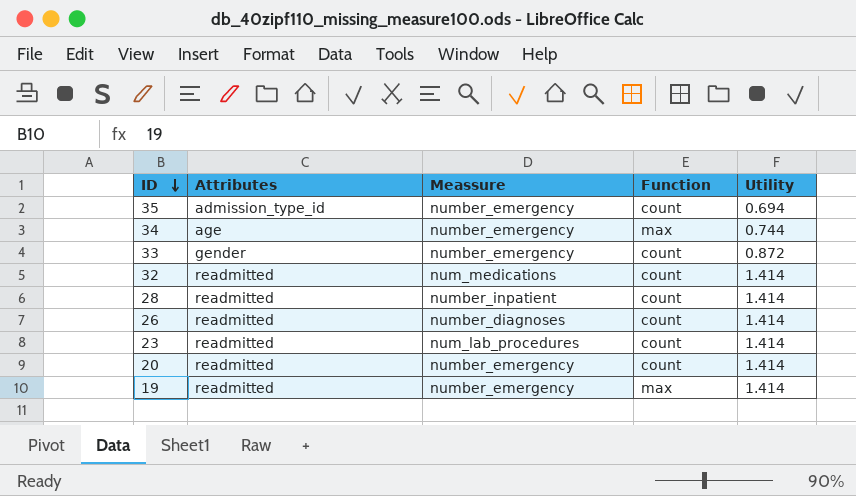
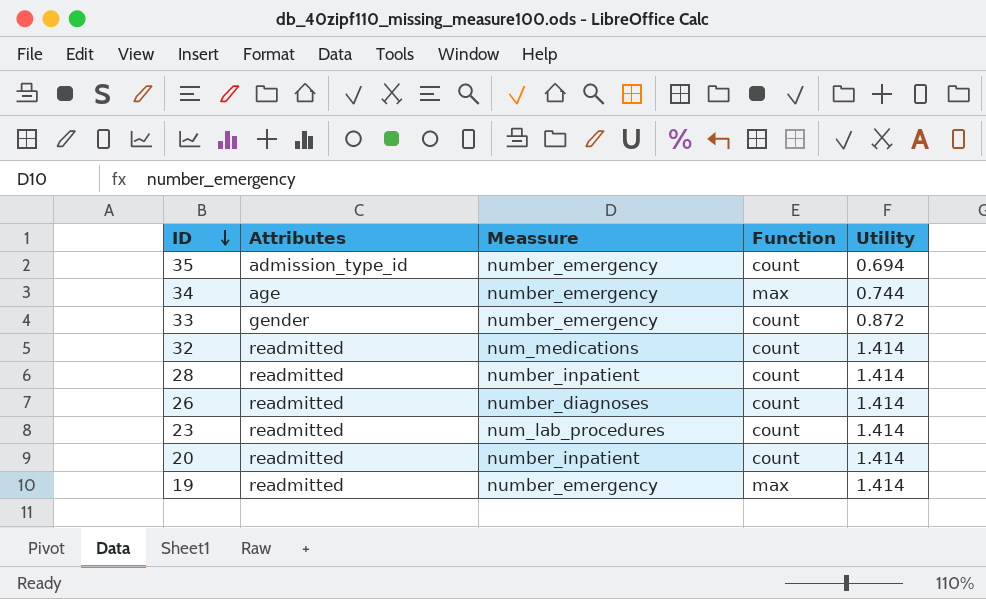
20 | Meassure: number_emergency -> number_inpatient

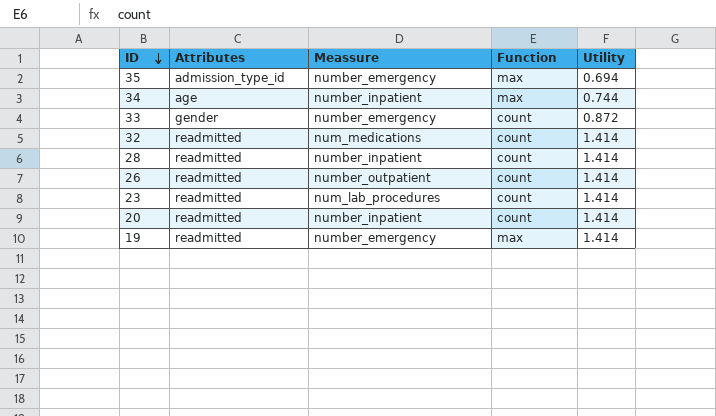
35 | Function: count -> max
34 | Meassure: number_emergency -> number_inpatient
26 | Meassure: number_diagnoses -> number_outpatient

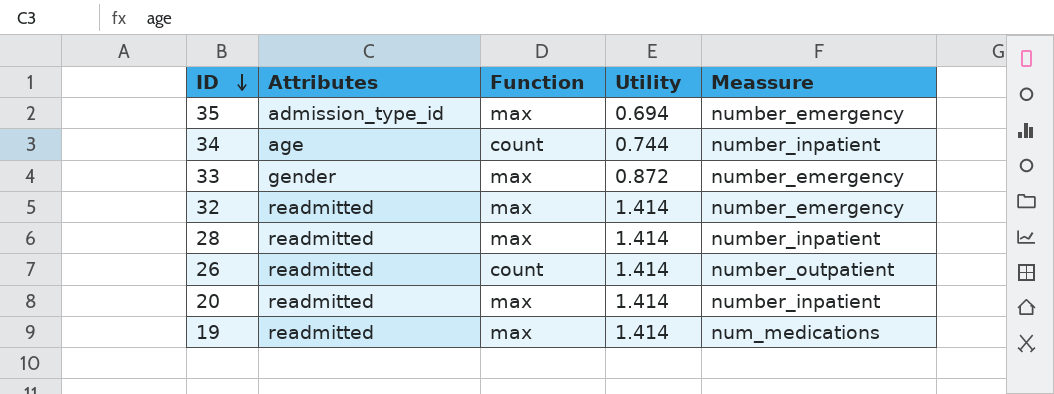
column Meassure | position: 3 -> 5
row 23: readmitted | num_lab_procedures | count | 1.414 -> none
34 | Function: max -> count
33 | Function: count -> max
32 | Function: count -> max
32 | Meassure: num_medications -> number_emergency
28 | Function: count -> max
20 | Function: count -> max
19 | Meassure: number_emergency -> num_medications

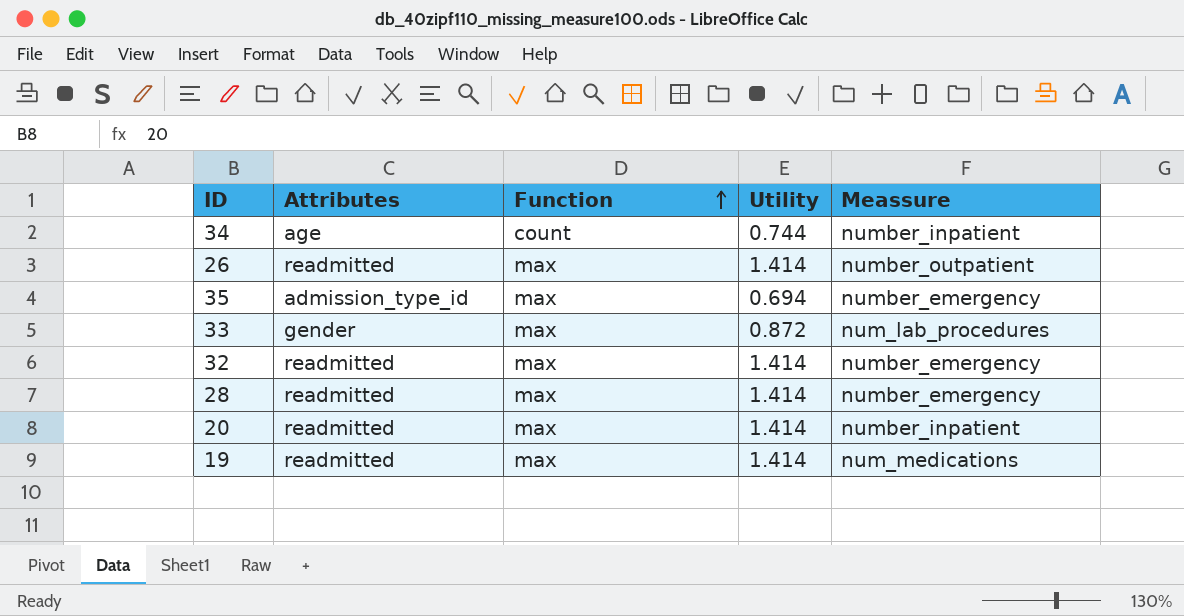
row order: ID descending -> Function ascending
26 | Function: count -> max
33 | Meassure: number_emergency -> num_lab_procedures
28 | Meassure: number_inpatient -> number_emergency

